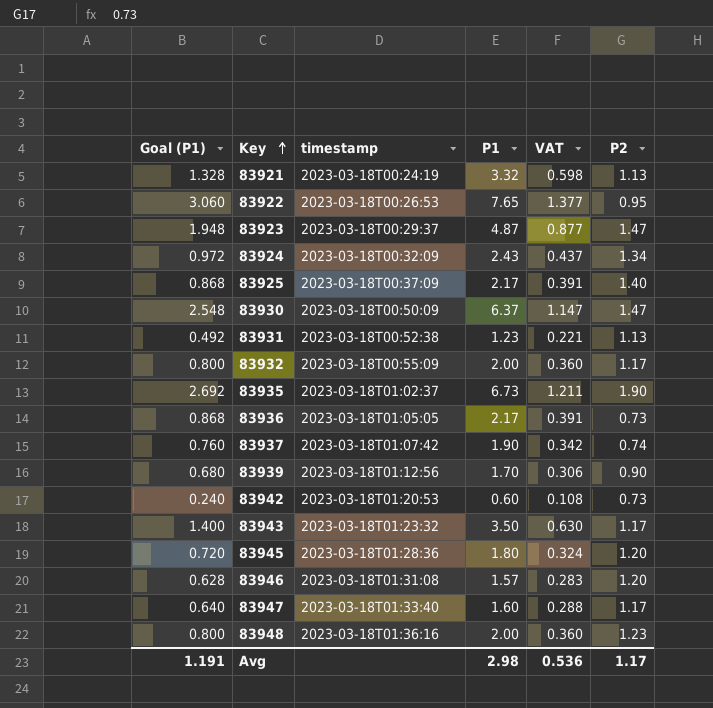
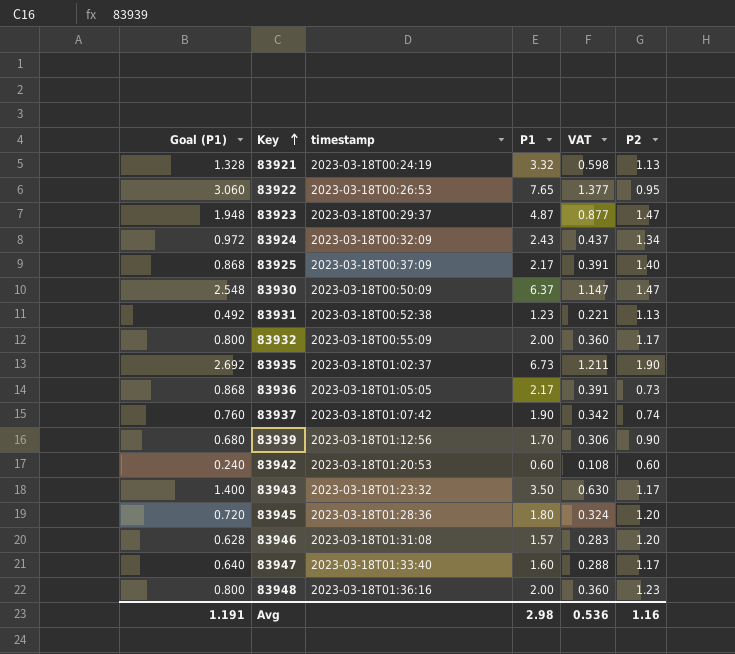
83942 | P2: 0.73 -> 0.60
Avg | P2: 1.17 -> 1.16

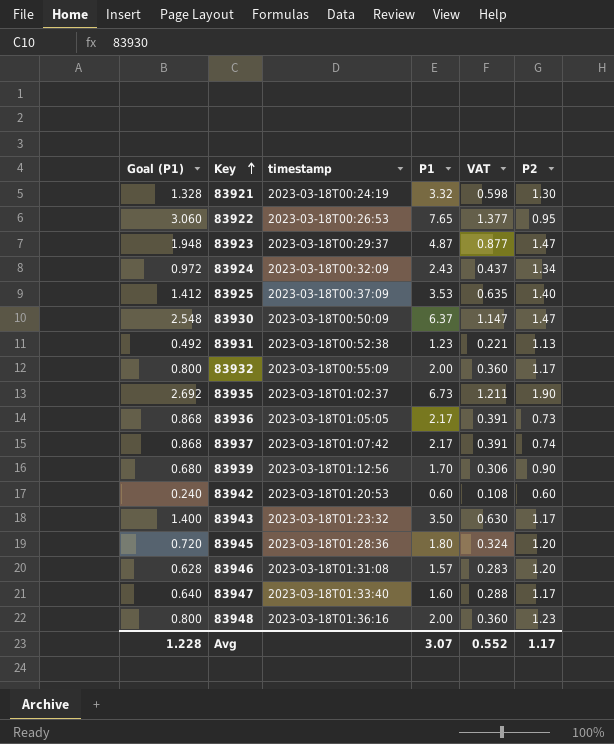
83921 | P2: 1.13 -> 1.30
83925 | Goal (P1): 0.868 -> 1.412
83925 | P1: 2.17 -> 3.53
83925 | VAT: 0.391 -> 0.635
83937 | Goal (P1): 0.760 -> 0.868
83937 | P1: 1.90 -> 2.17
83937 | VAT: 0.342 -> 0.391
Avg | Goal (P1): 1.191 -> 1.228
Avg | P1: 2.98 -> 3.07
Avg | VAT: 0.536 -> 0.552
Avg | P2: 1.16 -> 1.17

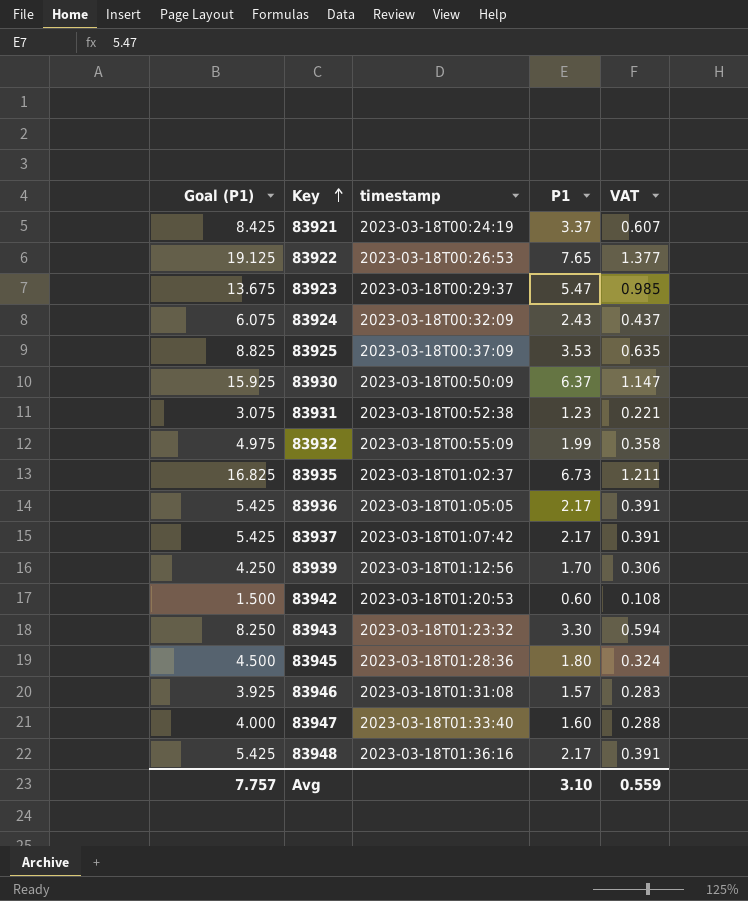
column P2 | position: 6 -> none
column Goal (P1) | formula: [P1] * 0.4 -> [P1] * 2.5
83921 | P1: 3.32 -> 3.37
83921 | VAT: 0.598 -> 0.607
83923 | P1: 4.87 -> 5.47
83923 | VAT: 0.877 -> 0.985
83932 | P1: 2.00 -> 1.99
83932 | VAT: 0.360 -> 0.358
83943 | P1: 3.50 -> 3.30
83943 | VAT: 0.630 -> 0.594
83948 | P1: 2.00 -> 2.17
83948 | VAT: 0.360 -> 0.391
Avg | Goal (P1): 1.228 -> 7.757
Avg | P1: 3.07 -> 3.10
Avg | VAT: 0.552 -> 0.559

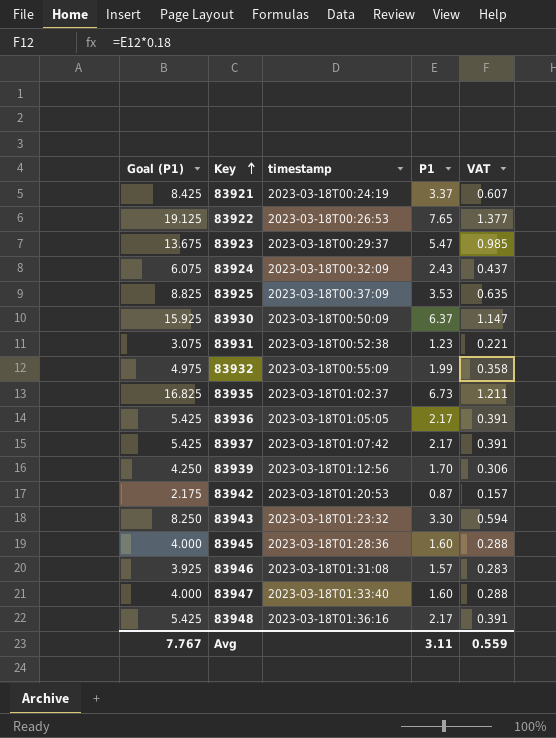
83942 | Goal (P1): 1.500 -> 2.175
83942 | P1: 0.60 -> 0.87
83942 | VAT: 0.108 -> 0.157
83945 | Goal (P1): 4.500 -> 4.000
83945 | P1: 1.80 -> 1.60
83945 | VAT: 0.324 -> 0.288
Avg | Goal (P1): 7.757 -> 7.767
Avg | P1: 3.10 -> 3.11

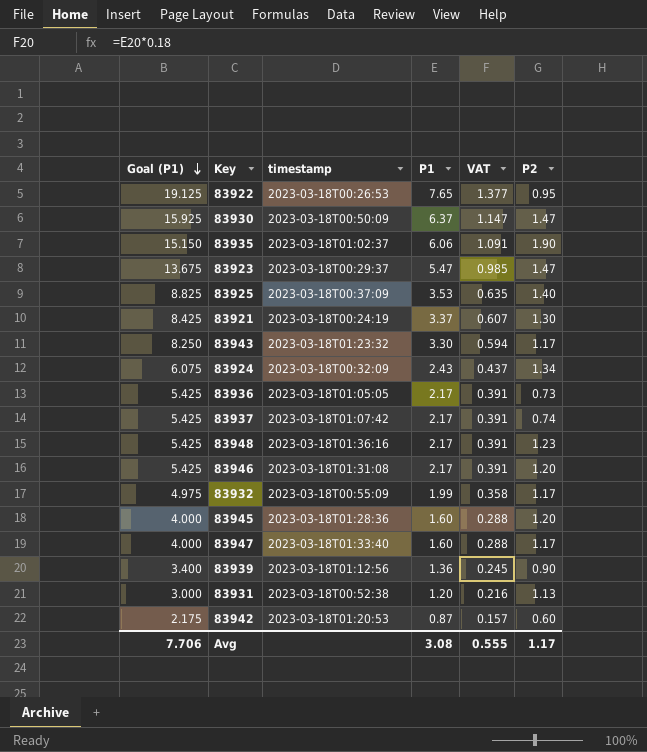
row order: Key ascending -> Goal (P1) descending
column P2 | position: none -> 6
83935 | Goal (P1): 16.825 -> 15.150
83935 | P1: 6.73 -> 6.06
83935 | VAT: 1.211 -> 1.091
83946 | Goal (P1): 3.925 -> 5.425
83946 | P1: 1.57 -> 2.17
83946 | VAT: 0.283 -> 0.391
83939 | Goal (P1): 4.250 -> 3.400
83939 | P1: 1.70 -> 1.36
83939 | VAT: 0.306 -> 0.245
83931 | Goal (P1): 3.075 -> 3.000
83931 | P1: 1.23 -> 1.20
83931 | VAT: 0.221 -> 0.216
Avg | Goal (P1): 7.767 -> 7.706
Avg | P1: 3.11 -> 3.08
Avg | VAT: 0.559 -> 0.555

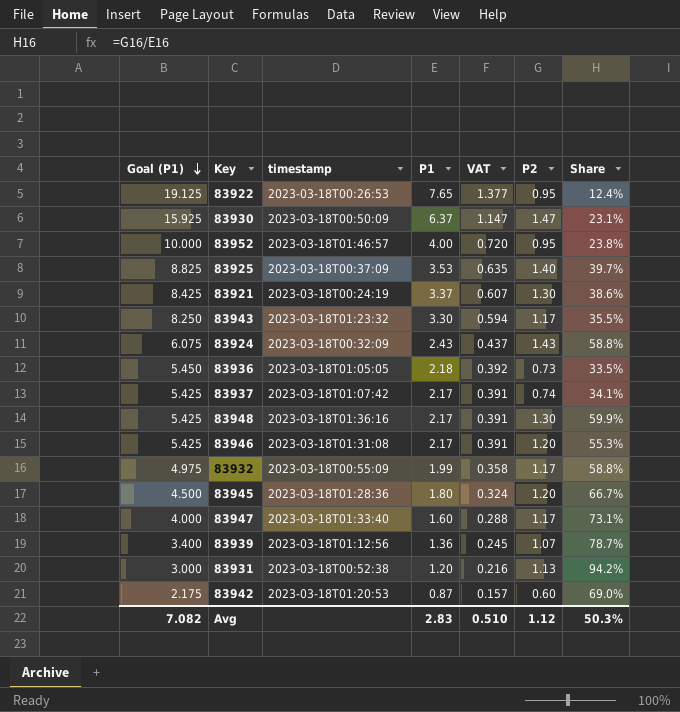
column Share | formula: none -> [P2] / [P1]
row 83935: 15.150 | 2023-03-18T01:02:37 | 6.06 | 1.091 | 1.90 -> none
row 83923: 13.675 | 2023-03-18T00:29:37 | 5.47 | 0.985 | 1.47 -> none
row 83952: none -> 10.000 | 2023-03-18T01:46:57 | 4.00 | 0.720 | 0.95 | 23.8%
83924 | P2: 1.34 -> 1.43
83936 | Goal (P1): 5.425 -> 5.450
83936 | P1: 2.17 -> 2.18
83936 | VAT: 0.391 -> 0.392
83948 | P2: 1.23 -> 1.30
83945 | Goal (P1): 4.000 -> 4.500
83945 | P1: 1.60 -> 1.80
83945 | VAT: 0.288 -> 0.324
83939 | P2: 0.90 -> 1.07
Avg | Goal (P1): 7.706 -> 7.082
Avg | P1: 3.08 -> 2.83
Avg | VAT: 0.555 -> 0.510
Avg | P2: 1.17 -> 1.12

